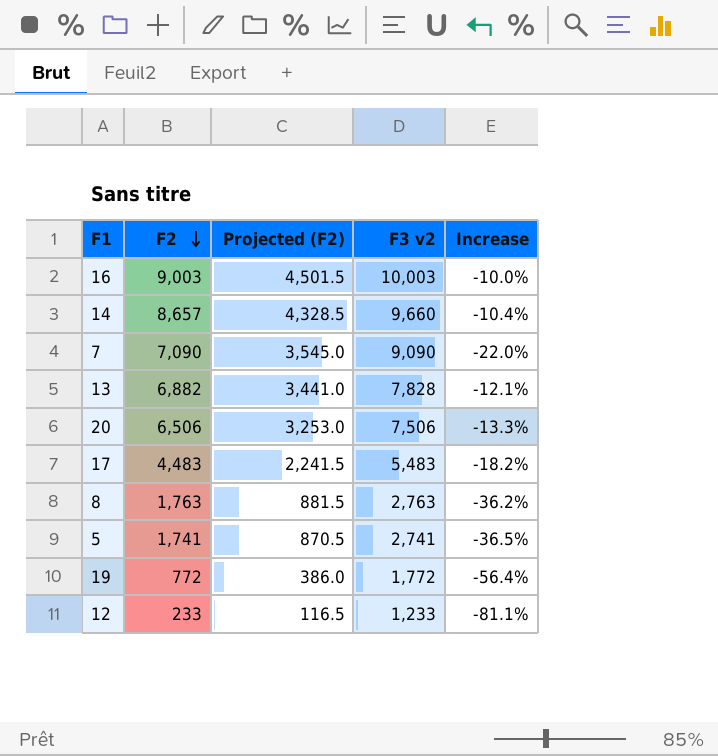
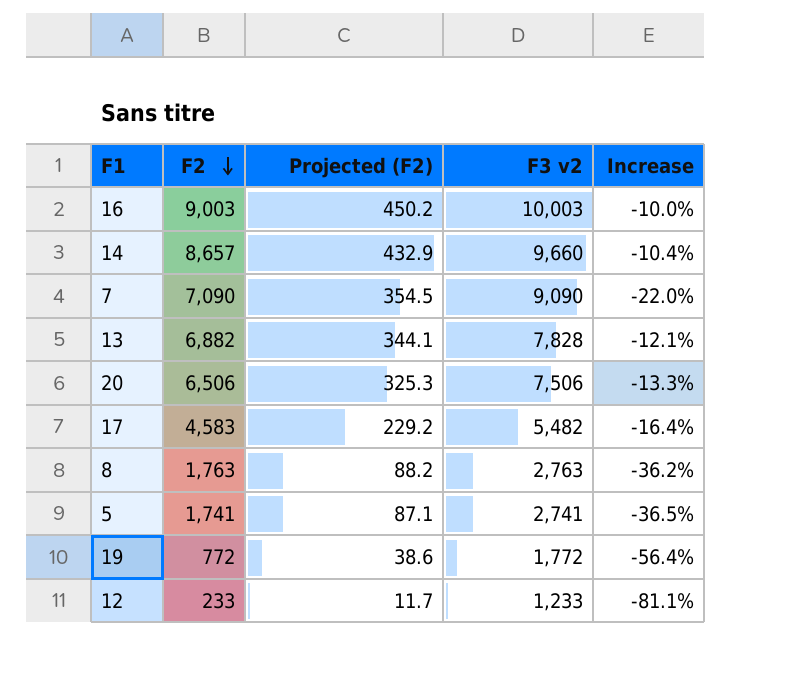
column Projected (F2) | formula: [F2] * 0.5 -> [F2] * 0.05
17 | F2: 4,483 -> 4,583
17 | F3 v2: 5,483 -> 5,482
17 | Increase: -18.2% -> -16.4%

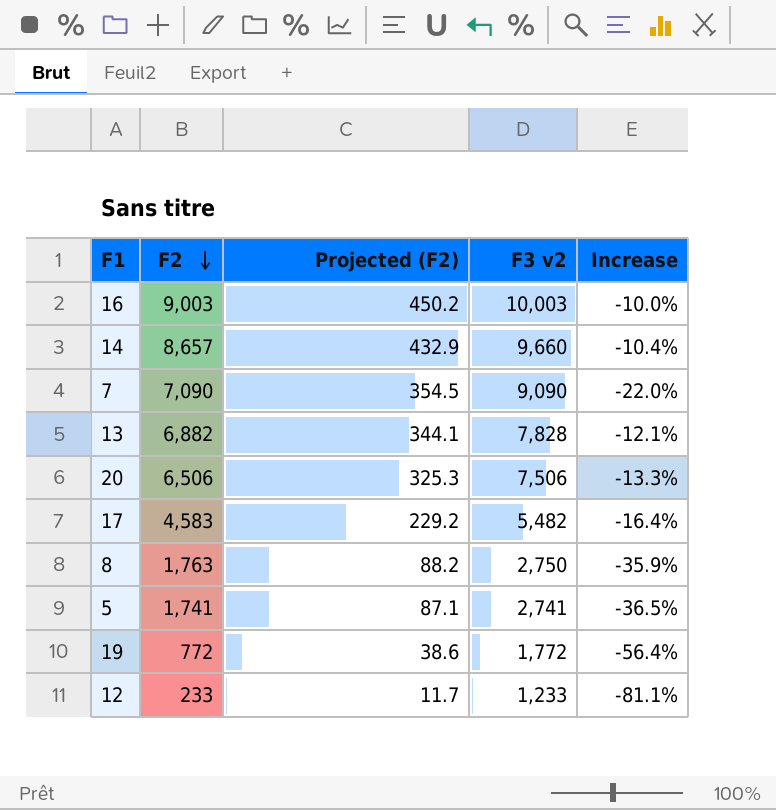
8 | F3 v2: 2,763 -> 2,750
8 | Increase: -36.2% -> -35.9%

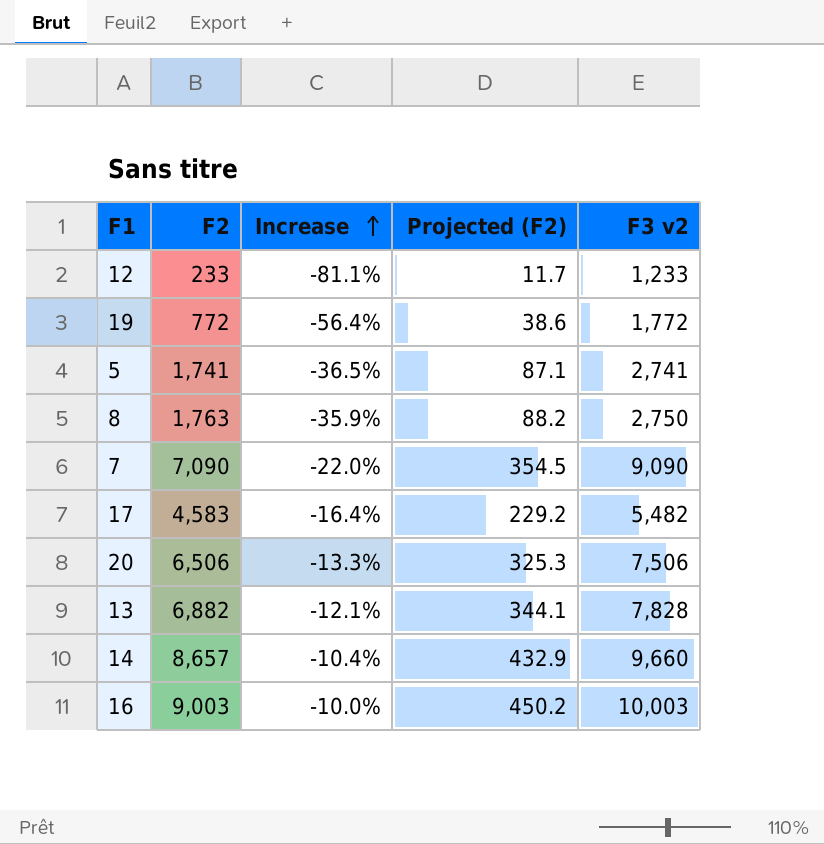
row order: F2 descending -> Increase ascending
column Increase | position: 5 -> 3

